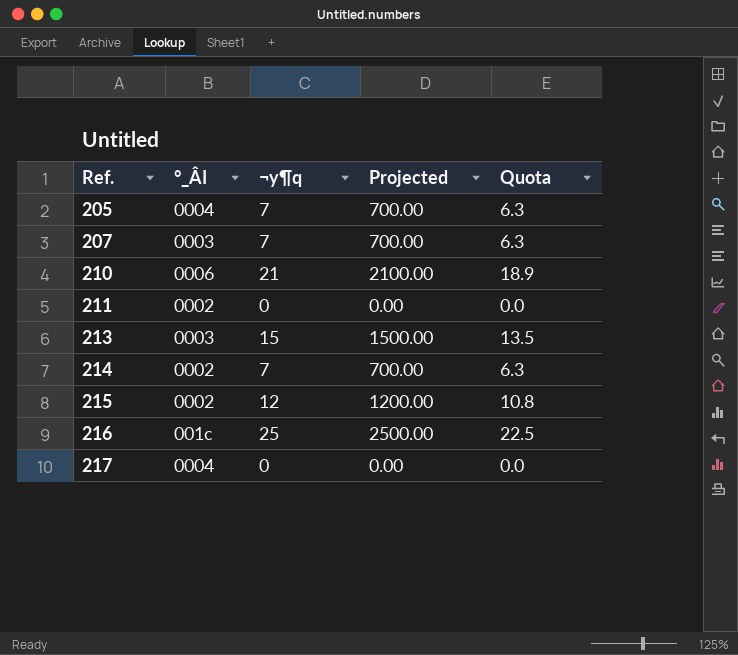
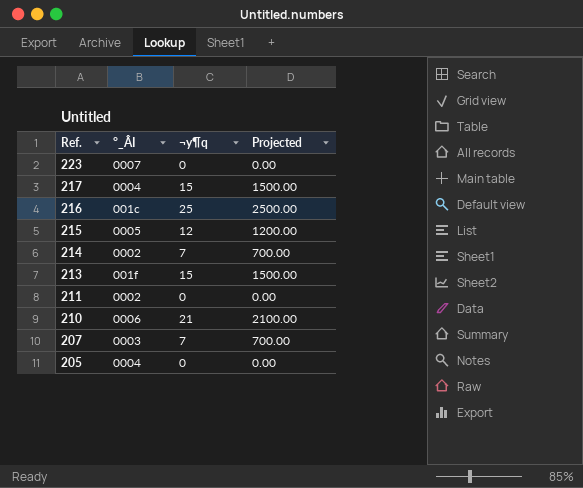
row order: Ref. ascending -> Ref. descending
column Quota | formula: [¬y¶q] * 0.9 -> none
row 223: none -> 0007 | 0 | 0.00
217 | ¬y¶q: 0 -> 15
217 | Projected: 0.00 -> 1500.00
215 | °_ÂI: 0002 -> 0005
213 | °_ÂI: 0003 -> 001f
205 | ¬y¶q: 7 -> 0
205 | Projected: 700.00 -> 0.00

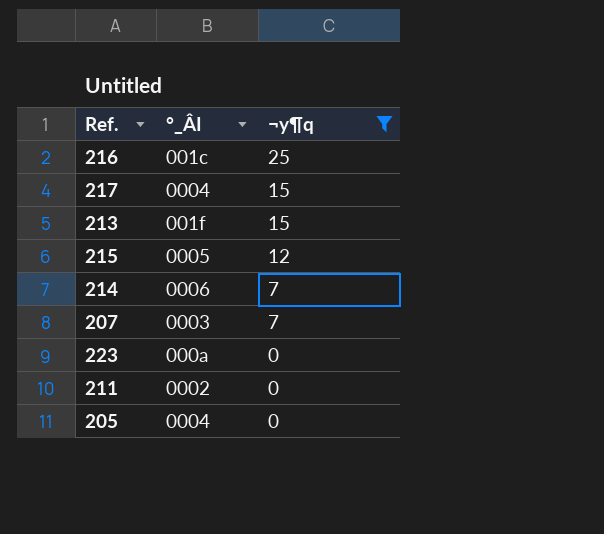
filter: none -> ¬y¶q != 21
row order: Ref. descending -> ¬y¶q descending
column Projected | formula: [¬y¶q] * 100 -> none
214 | °_ÂI: 0002 -> 0006
223 | °_ÂI: 0007 -> 000a

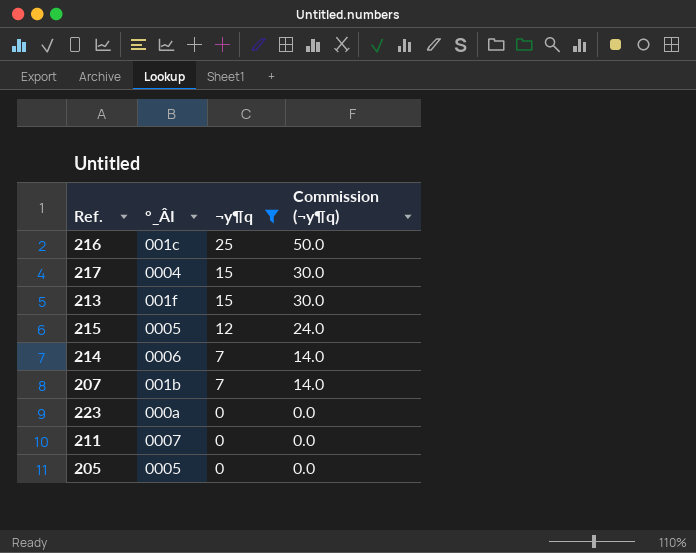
column Commission (¬y¶q) | formula: none -> [¬y¶q] * 2
207 | °_ÂI: 0003 -> 001b
211 | °_ÂI: 0002 -> 0007
205 | °_ÂI: 0004 -> 0005

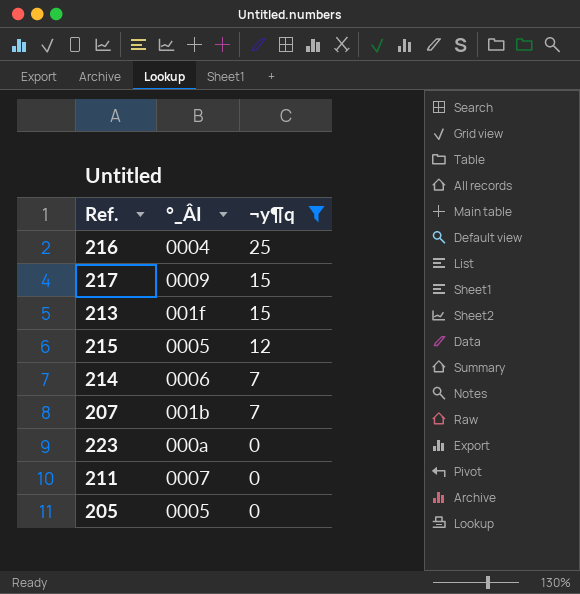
column Commission (¬y¶q) | formula: [¬y¶q] * 2 -> none
216 | °_ÂI: 001c -> 0004
217 | °_ÂI: 0004 -> 0009

